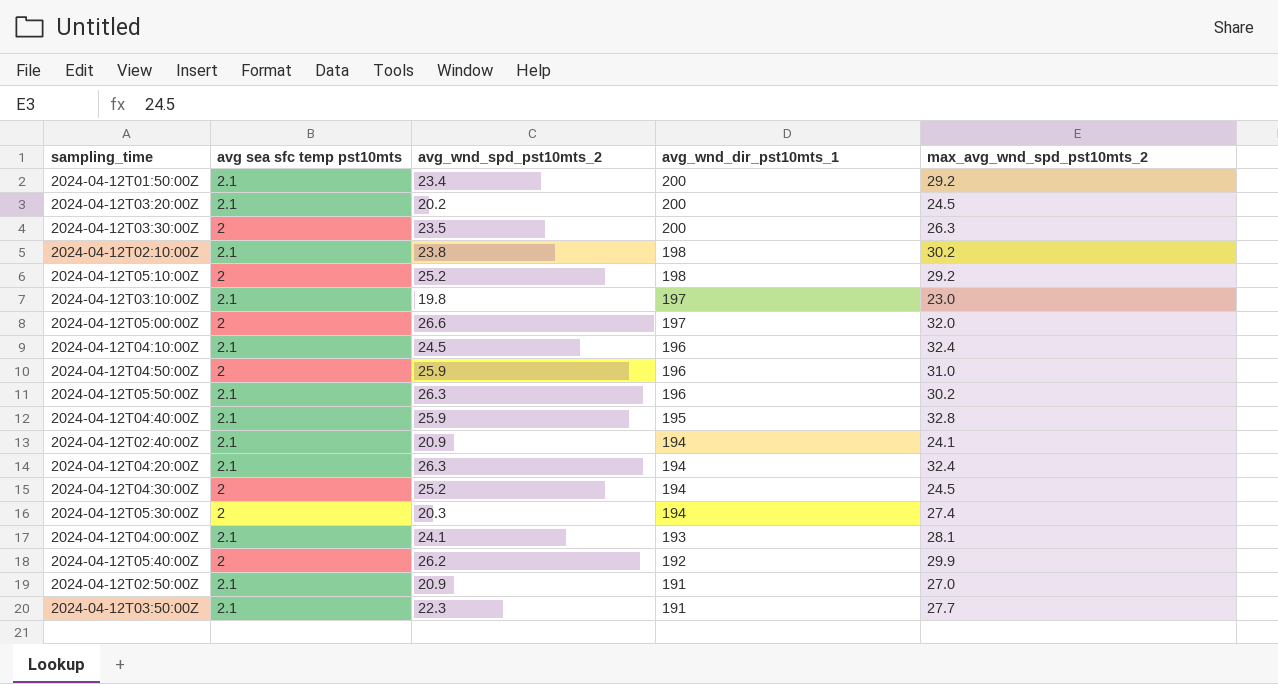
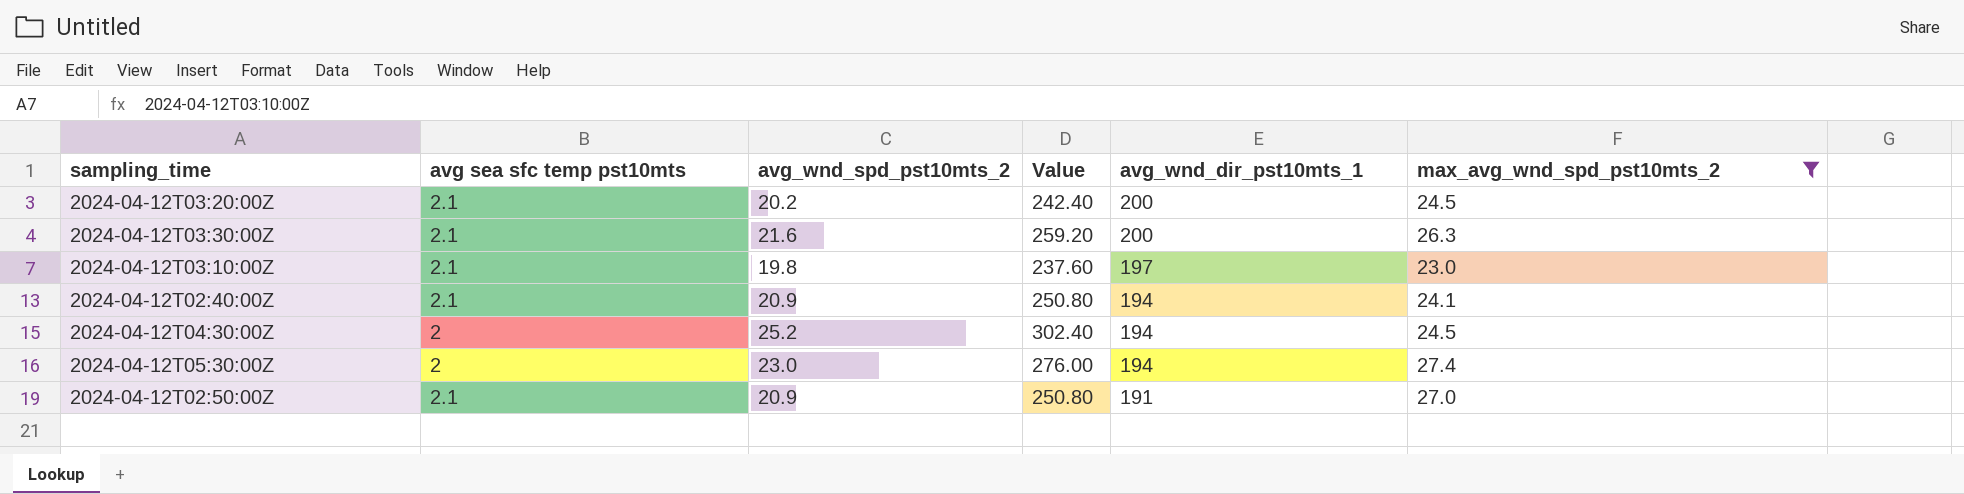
filter: none -> max_avg_wnd_spd_pst10mts_2 <= 27.4
column Value | formula: none -> [avg_wnd_spd_pst10mts_2] * 12
2024-04-12T03:30:00Z | avg sea sfc temp pst10mts: 2 -> 2.1
2024-04-12T03:30:00Z | avg_wnd_spd_pst10mts_2: 23.5 -> 21.6
2024-04-12T05:30:00Z | avg_wnd_spd_pst10mts_2: 20.3 -> 23.0

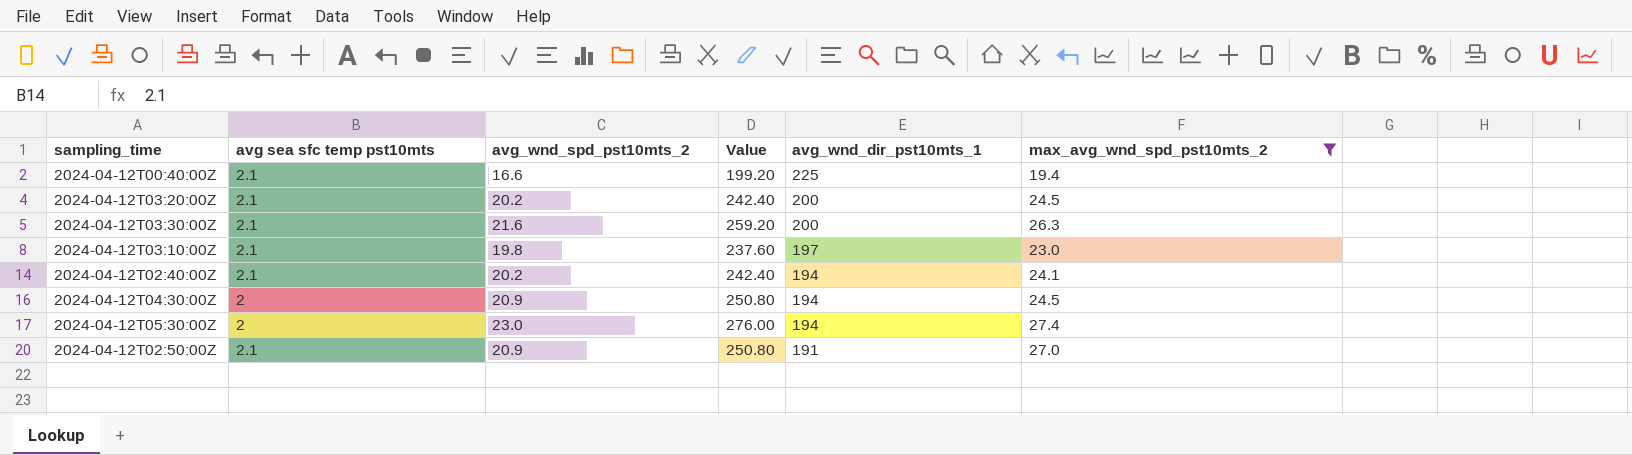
row 2024-04-12T00:40:00Z: none -> 2.1 | 16.6 | 199.20 | 225 | 19.4
2024-04-12T02:40:00Z | avg_wnd_spd_pst10mts_2: 20.9 -> 20.2
2024-04-12T02:40:00Z | Value: 250.80 -> 242.40
2024-04-12T04:30:00Z | avg_wnd_spd_pst10mts_2: 25.2 -> 20.9
2024-04-12T04:30:00Z | Value: 302.40 -> 250.80

